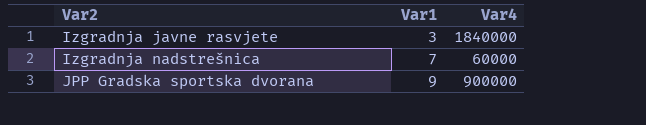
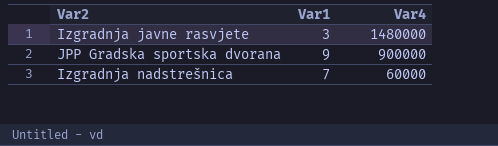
row order: Var2 ascending -> Var4 descending
Izgradnja javne rasvjete | Var4: 1840000 -> 1480000

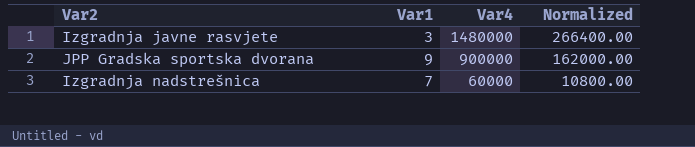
column Normalized | formula: none -> [Var4] * 0.18

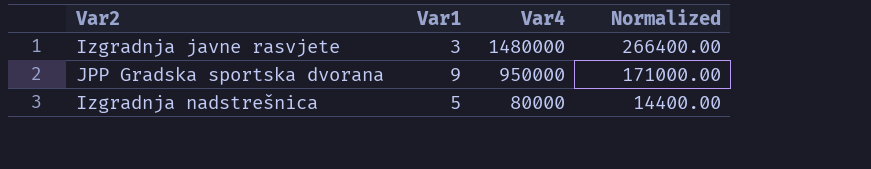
JPP Gradska sportska dvorana | Var4: 900000 -> 950000
JPP Gradska sportska dvorana | Normalized: 162000.00 -> 171000.00
Izgradnja nadstrešnica | Var1: 7 -> 5
Izgradnja nadstrešnica | Var4: 60000 -> 80000
Izgradnja nadstrešnica | Normalized: 10800.00 -> 14400.00

